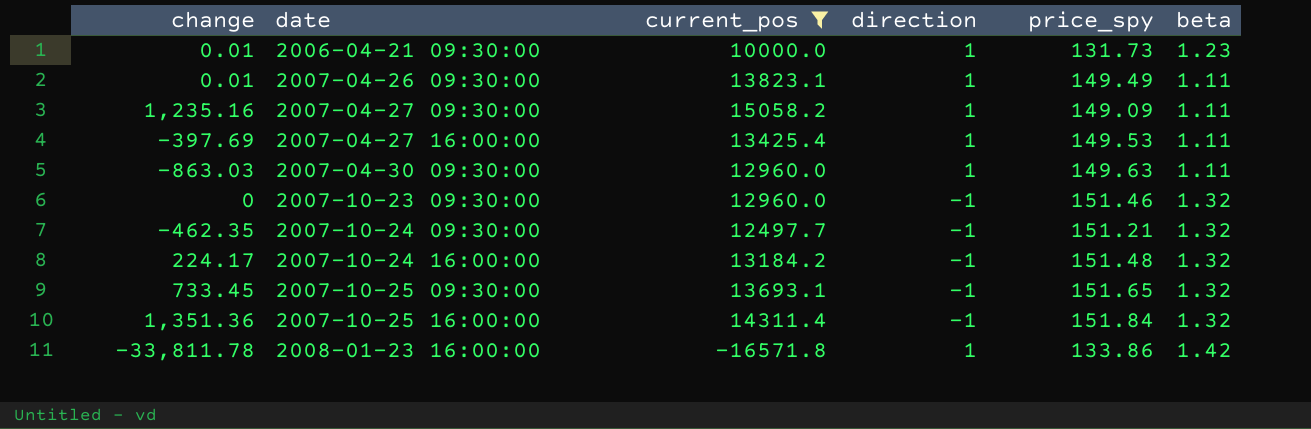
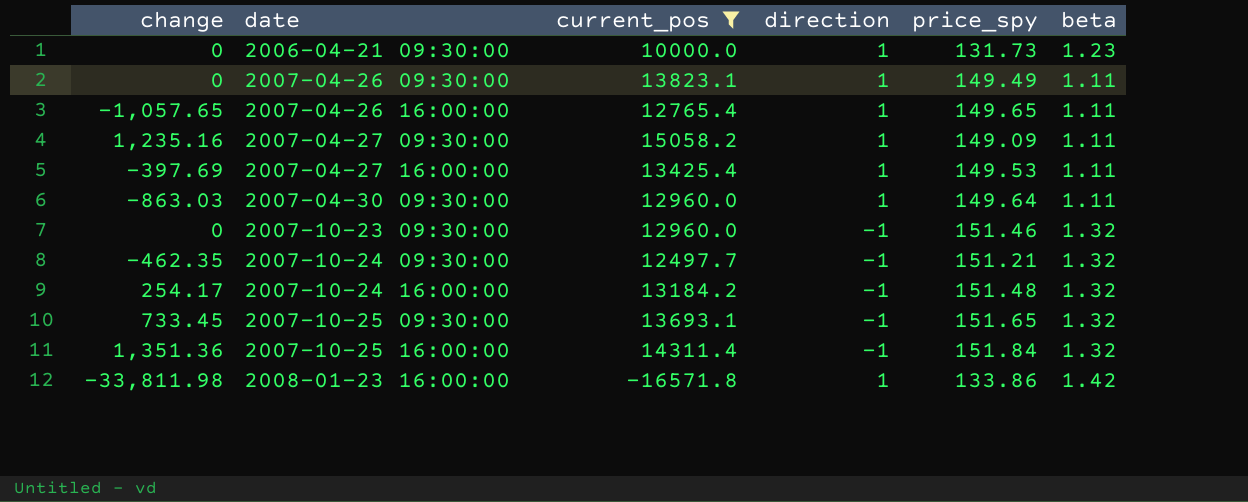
2006-04-21 09:30:00 | change: 0.01 -> 0
2007-04-26 09:30:00 | change: 0.01 -> 0
row 2007-04-26 16:00:00: none -> -1,057.65 | 12765.4 | 1 | 149.65 | 1.11
2007-04-30 09:30:00 | price_spy: 149.63 -> 149.64
2007-10-24 16:00:00 | change: 224.17 -> 254.17
2008-01-23 16:00:00 | change: -33,811.78 -> -33,811.98

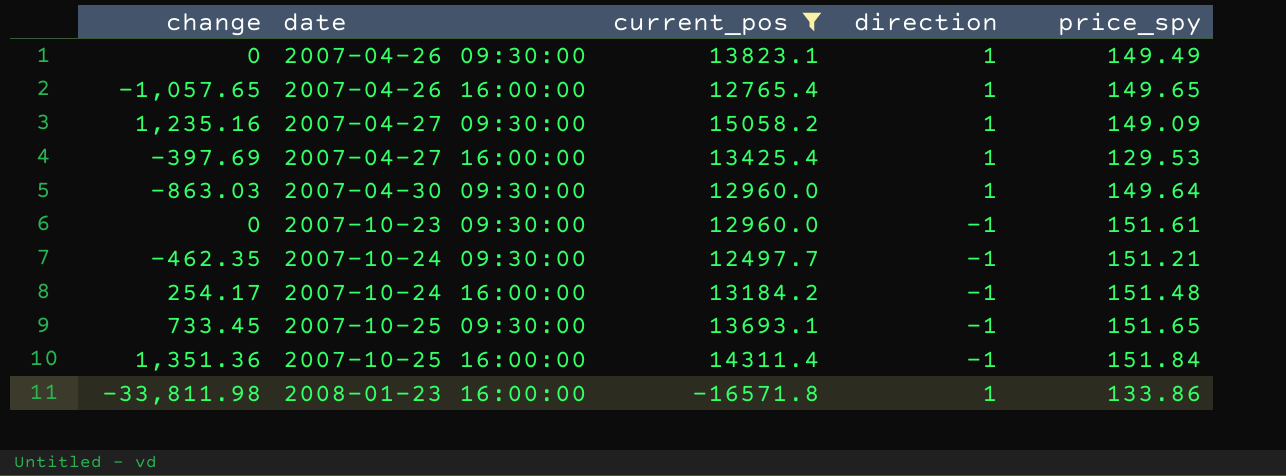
column beta | position: 6 -> none
row 2006-04-21 09:30:00: 0 | 10000.0 | 1 | 131.73 | 1.23 -> none
2007-04-27 16:00:00 | price_spy: 149.53 -> 129.53
2007-10-23 09:30:00 | price_spy: 151.46 -> 151.61

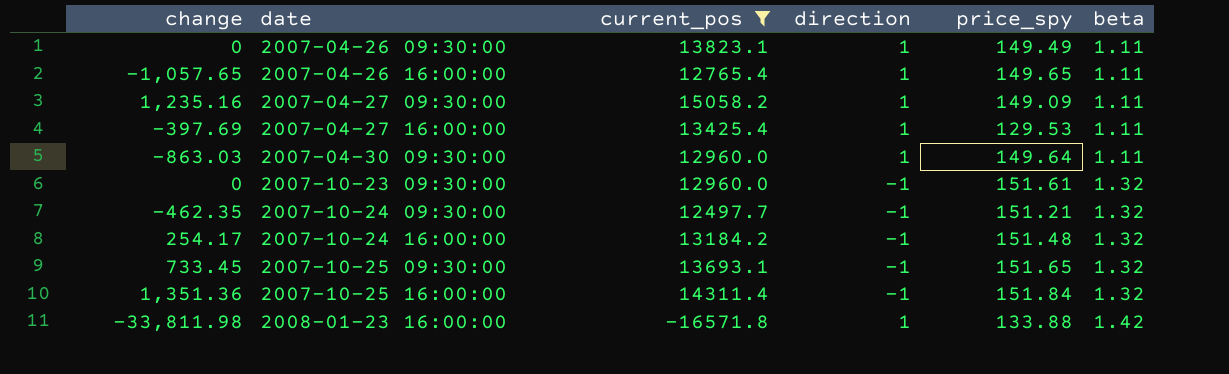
column beta | position: none -> 6
2008-01-23 16:00:00 | price_spy: 133.86 -> 133.88

